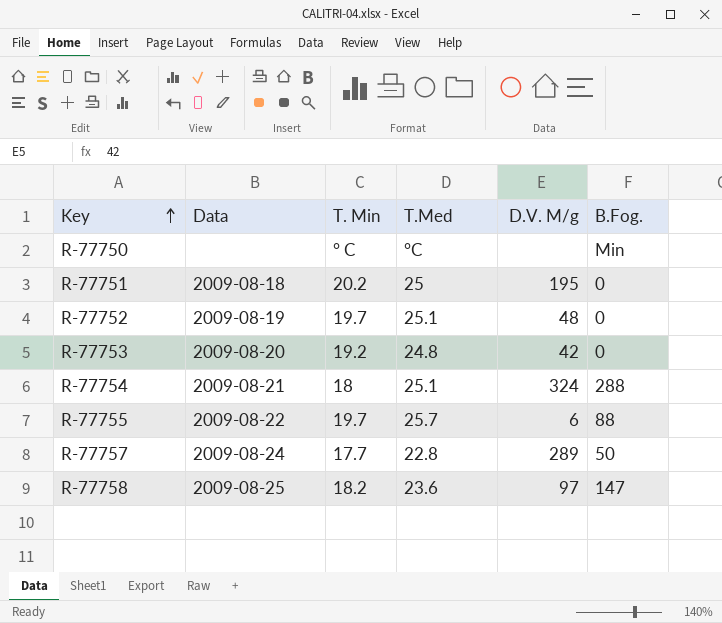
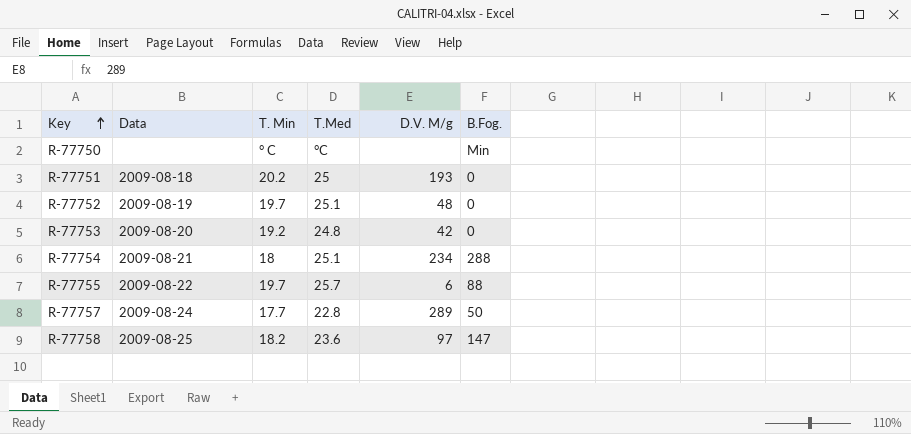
R-77751 | D.V. M/g: 195 -> 193
R-77754 | D.V. M/g: 324 -> 234

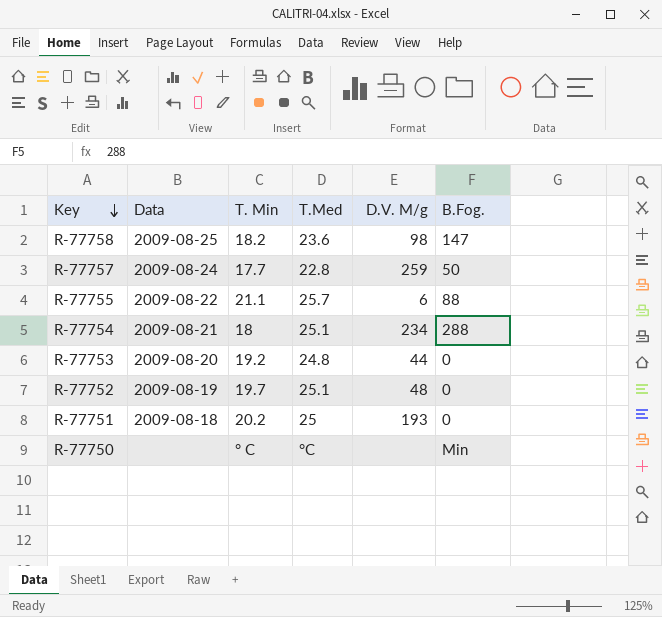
row order: Key ascending -> Key descending
R-77758 | D.V. M/g: 97 -> 98
R-77757 | D.V. M/g: 289 -> 259
R-77755 | T. Min: 19.7 -> 21.1
R-77753 | D.V. M/g: 42 -> 44

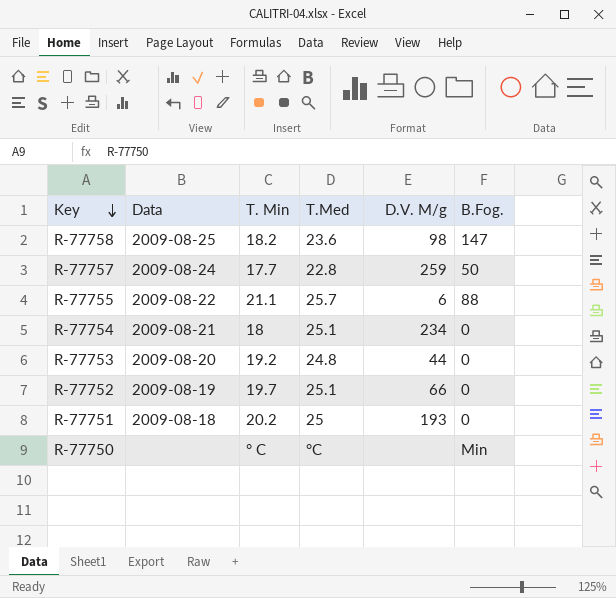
R-77754 | B.Fog.: 288 -> 0
R-77752 | D.V. M/g: 48 -> 66

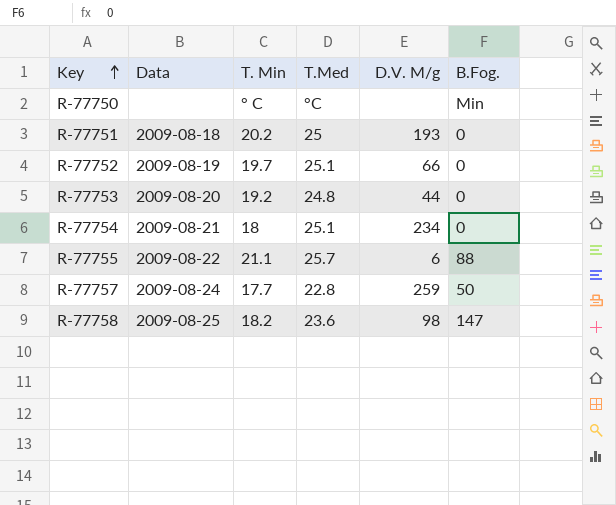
row order: Key descending -> Key ascending

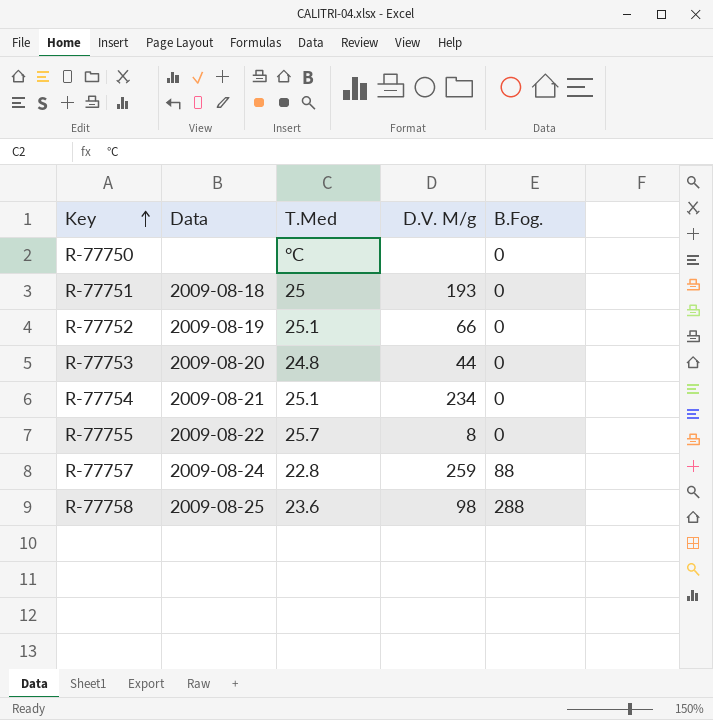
column T. Min | position: 3 -> none
R-77750 | B.Fog.: Min -> 0
R-77755 | D.V. M/g: 6 -> 8
R-77755 | B.Fog.: 88 -> 0
R-77757 | B.Fog.: 50 -> 88
R-77758 | B.Fog.: 147 -> 288

